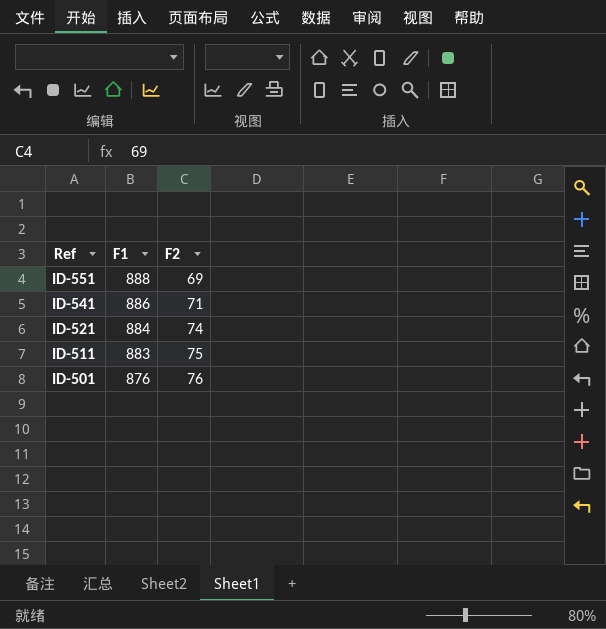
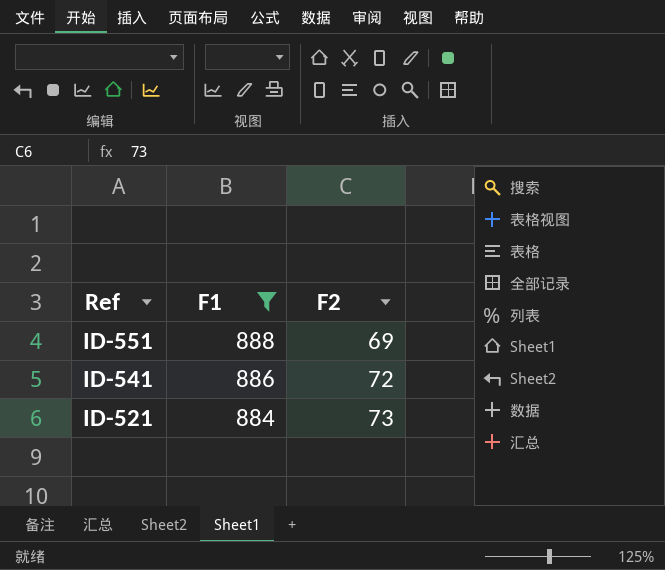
filter: none -> F1 >= 884
ID-541 | F2: 71 -> 72
ID-521 | F2: 74 -> 73

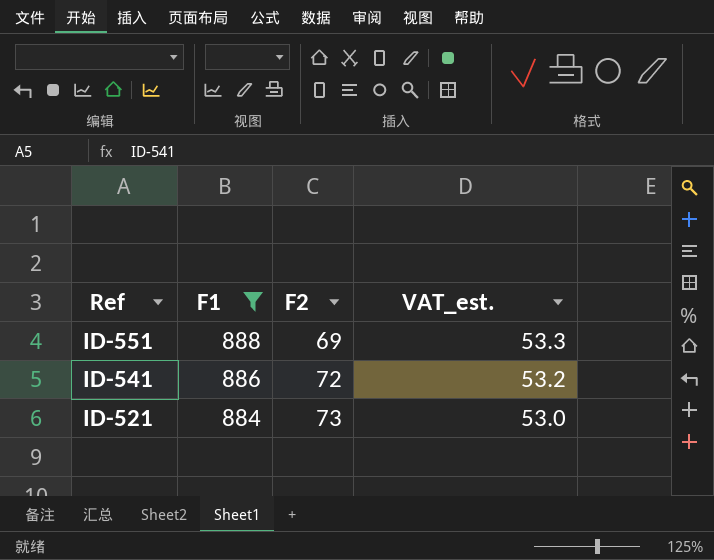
column VAT_est. | formula: none -> [F1] * 0.06

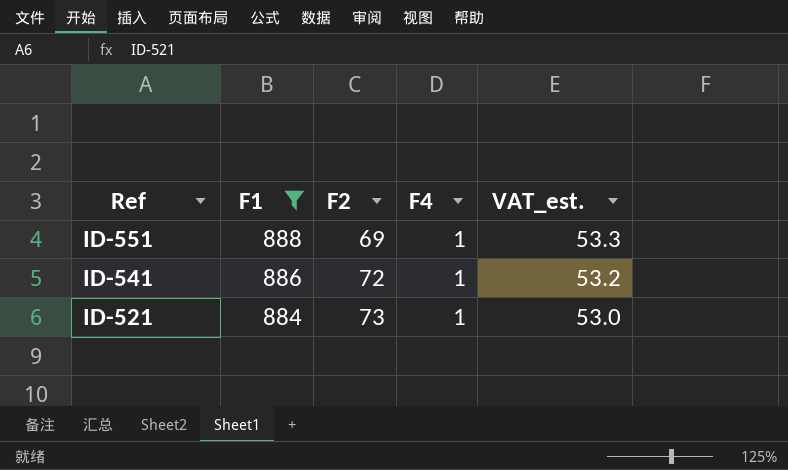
column F4 | position: none -> 4

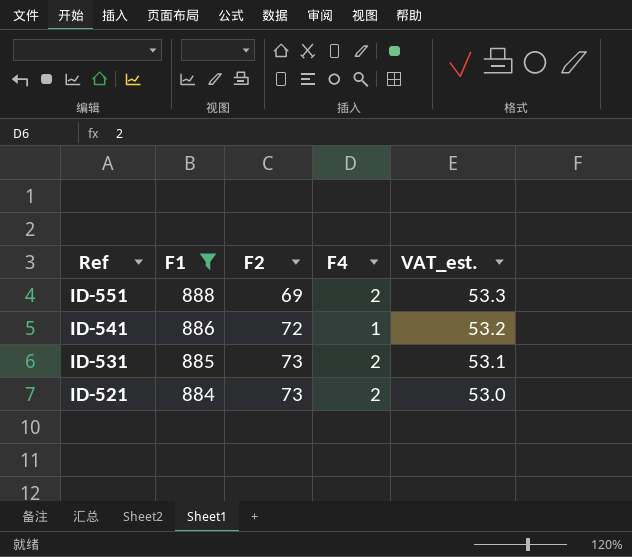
ID-551 | F4: 1 -> 2
row ID-531: none -> 885 | 73 | 2 | 53.1
ID-521 | F4: 1 -> 2

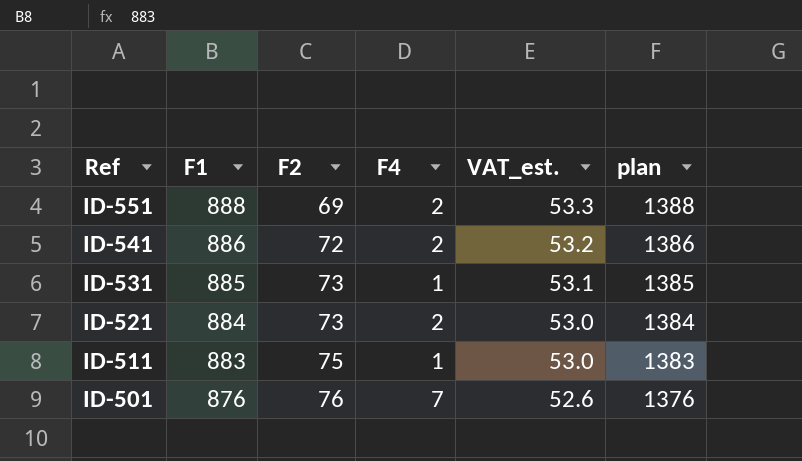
filter: F1 >= 884 -> none
column plan | formula: none -> [F1] + 500
ID-541 | F4: 1 -> 2
ID-531 | F4: 2 -> 1

